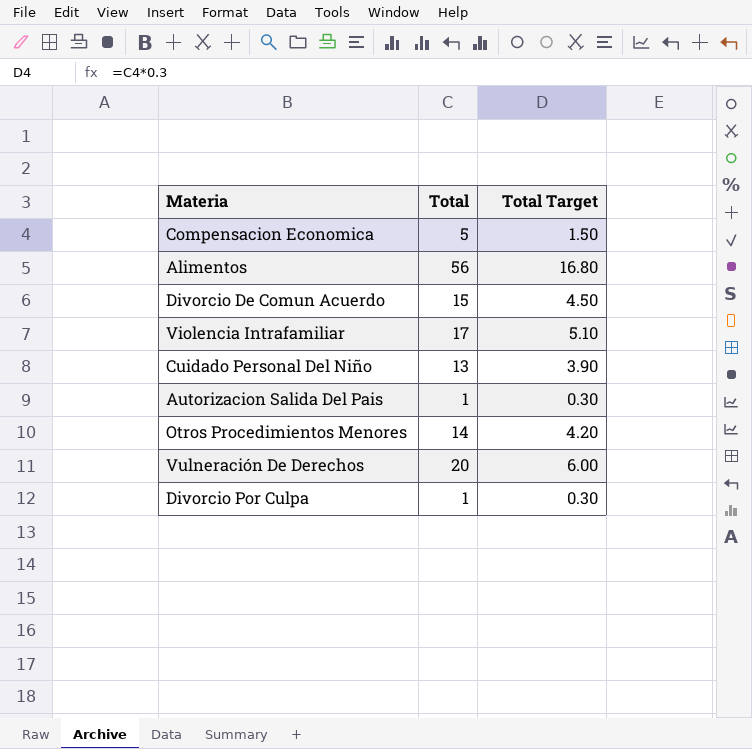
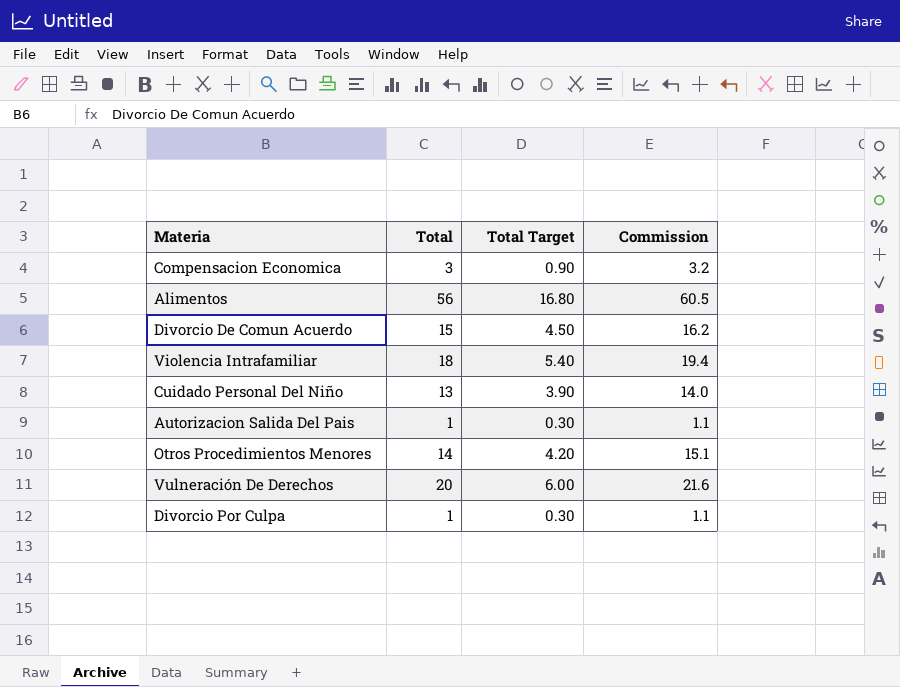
column Commission | formula: none -> [Total] * 1.08
Compensacion Economica | Total: 5 -> 3
Compensacion Economica | Total Target: 1.50 -> 0.90
Violencia Intrafamiliar | Total: 17 -> 18
Violencia Intrafamiliar | Total Target: 5.10 -> 5.40

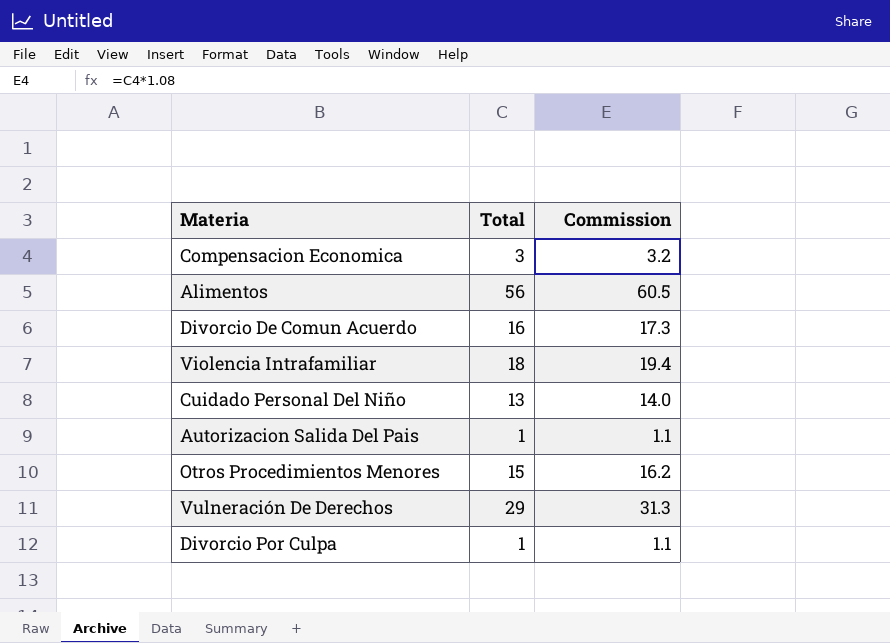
column Total Target | formula: [Total] * 0.3 -> none
Divorcio De Comun Acuerdo | Total: 15 -> 16
Divorcio De Comun Acuerdo | Commission: 16.2 -> 17.3
Otros Procedimientos Menores | Total: 14 -> 15
Otros Procedimientos Menores | Commission: 15.1 -> 16.2
Vulneración De Derechos | Total: 20 -> 29
Vulneración De Derechos | Commission: 21.6 -> 31.3

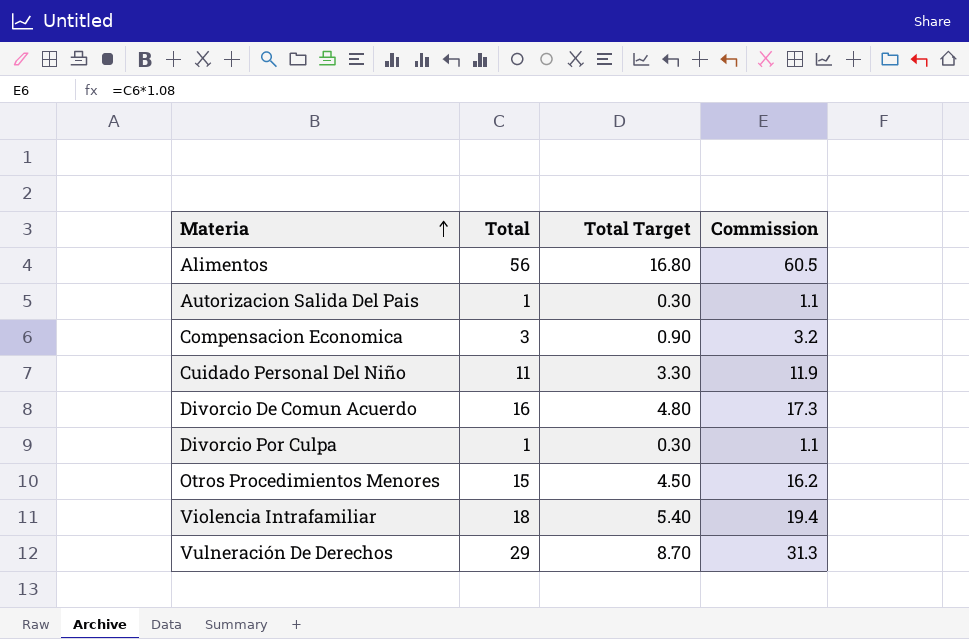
row order: none -> Materia ascending
column Total Target | formula: none -> [Total] * 0.3
Cuidado Personal Del Niño | Total: 13 -> 11
Cuidado Personal Del Niño | Commission: 14.0 -> 11.9

